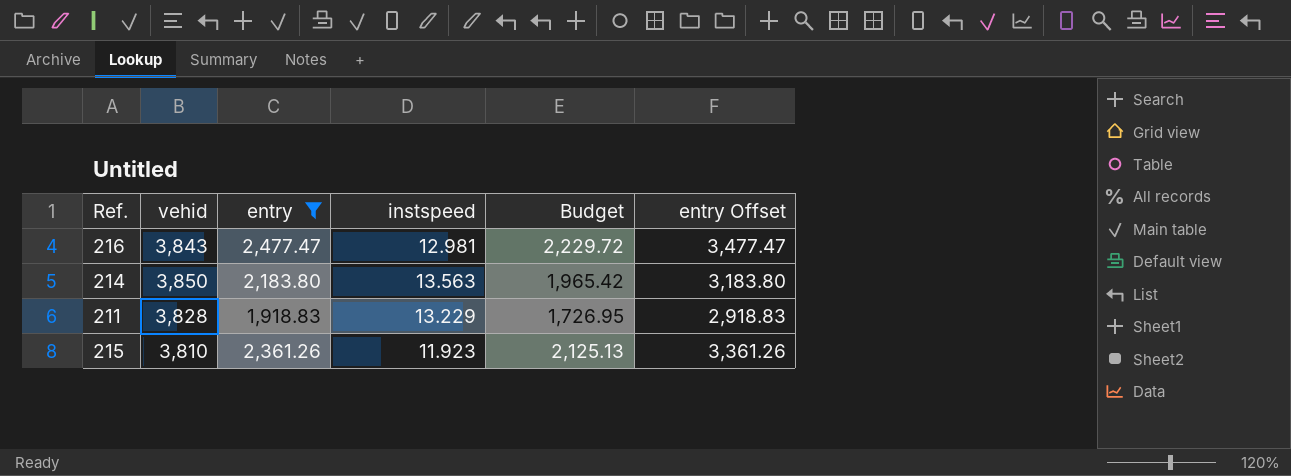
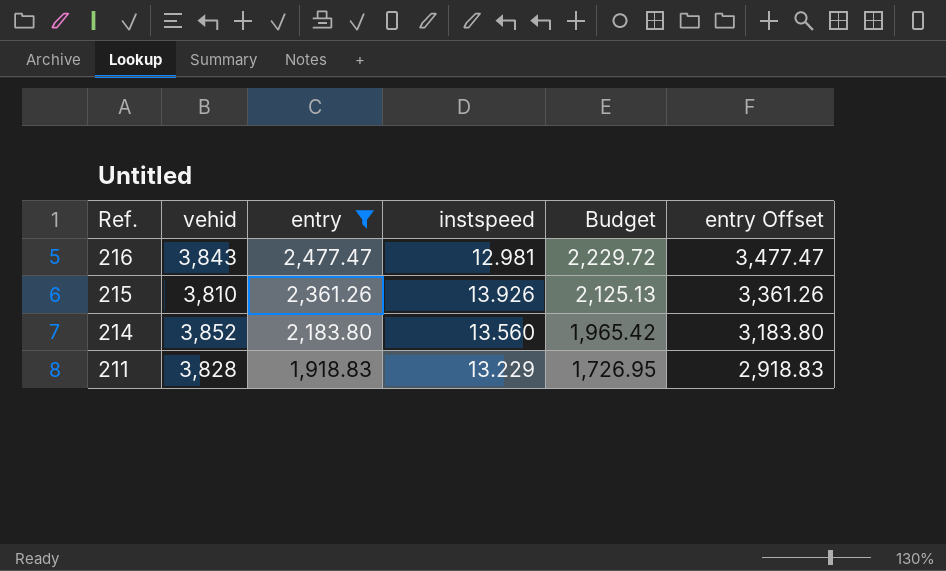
row order: none -> Ref. descending
215 | instspeed: 11.923 -> 13.926
214 | vehid: 3,850 -> 3,852
214 | instspeed: 13.563 -> 13.560

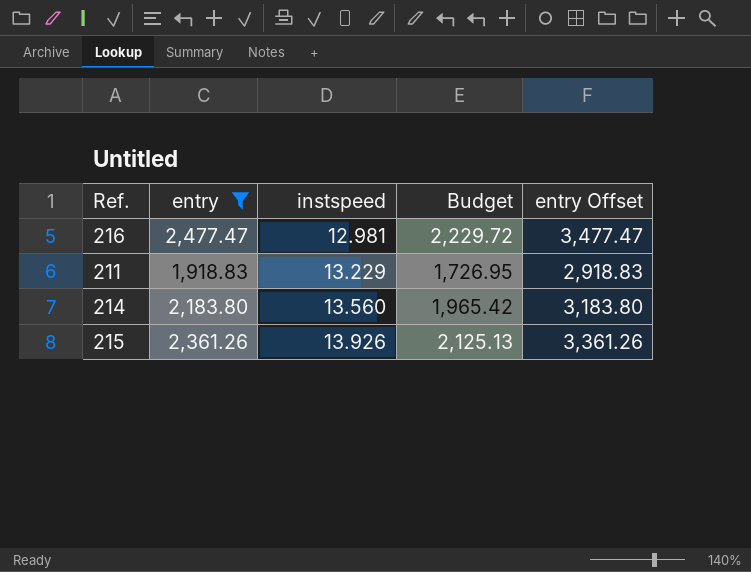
row order: Ref. descending -> instspeed ascending
column vehid | position: 2 -> none

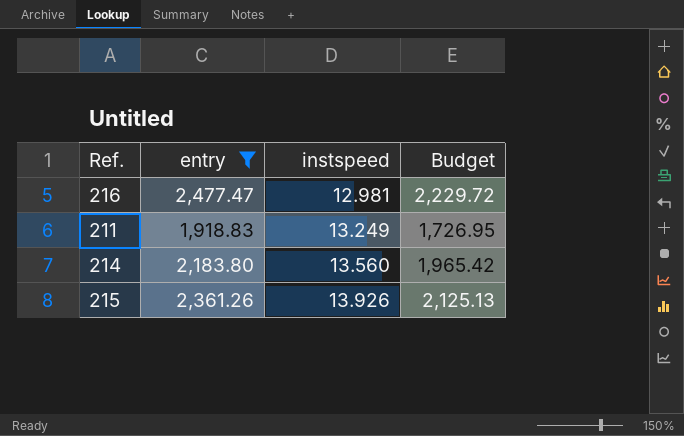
column entry Offset | formula: [entry] + 1000 -> none
211 | instspeed: 13.229 -> 13.249

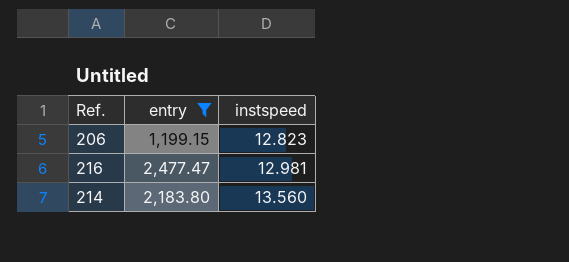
column Budget | formula: [entry] * 0.9 -> none
row 211: 1,918.83 | 13.249 | 1,726.95 -> none
row 215: 2,361.26 | 13.926 | 2,125.13 -> none
row 206: none -> 1,199.15 | 12.823

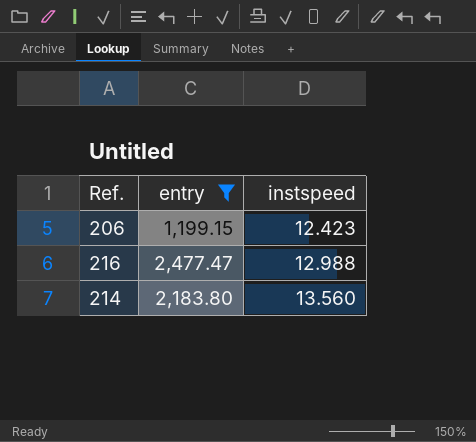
206 | instspeed: 12.823 -> 12.423
216 | instspeed: 12.981 -> 12.988

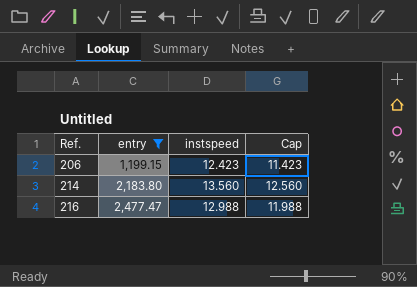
row order: instspeed ascending -> Ref. ascending
column Cap | formula: none -> [instspeed] - 1

